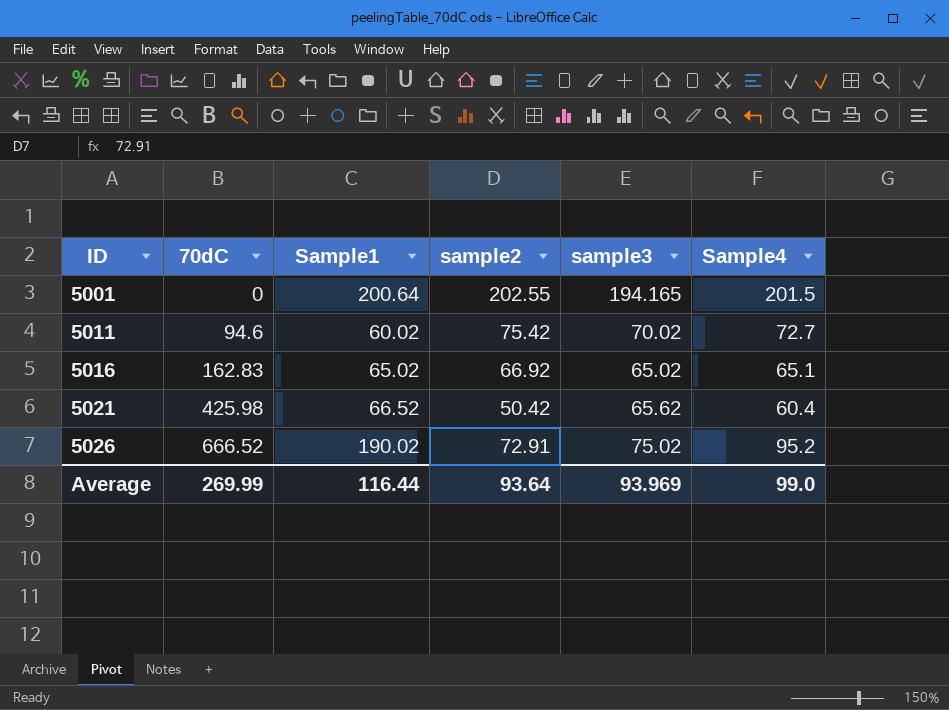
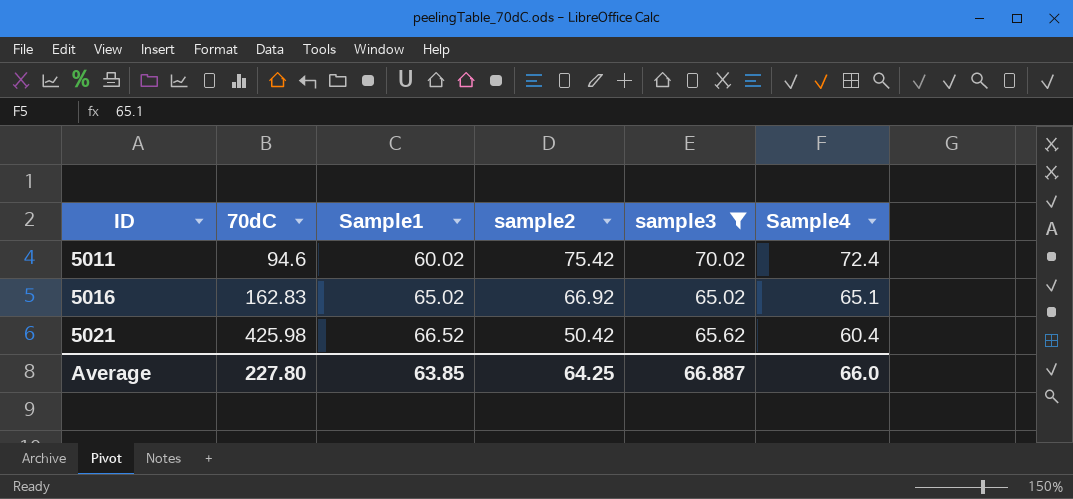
filter: none -> sample3 <= 70.02
5011 | Sample4: 72.7 -> 72.4
Average | 70dC: 269.99 -> 227.80
Average | Sample1: 116.44 -> 63.85
Average | sample2: 93.64 -> 64.25
Average | sample3: 93.969 -> 66.887
Average | Sample4: 99.0 -> 66.0

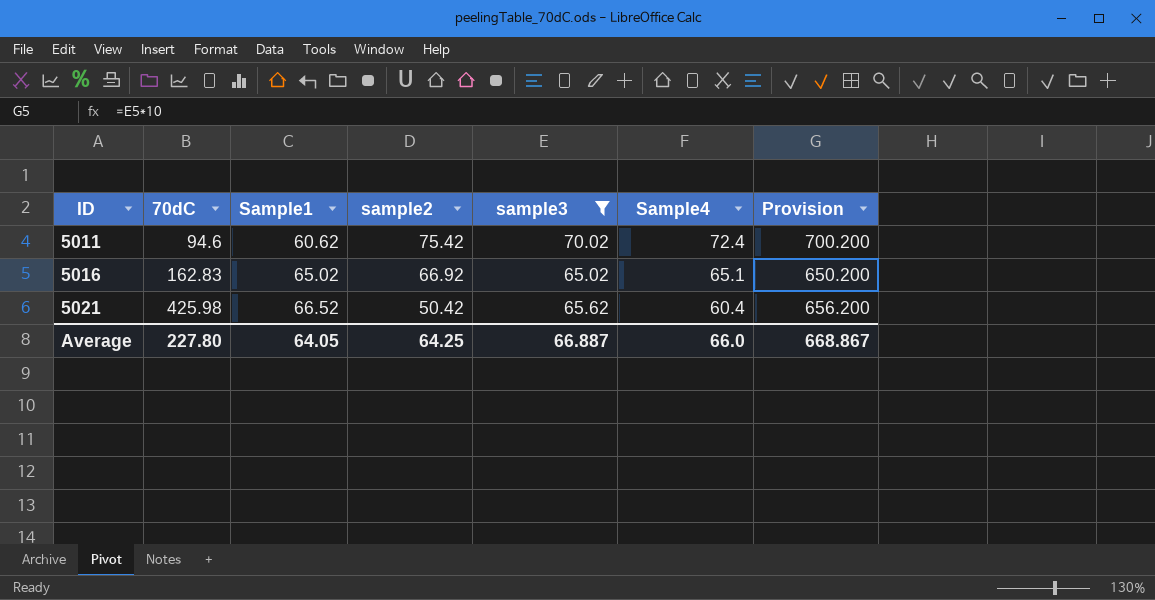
column Provision | formula: none -> [sample3] * 10
5011 | Sample1: 60.02 -> 60.62
Average | Sample1: 63.85 -> 64.05

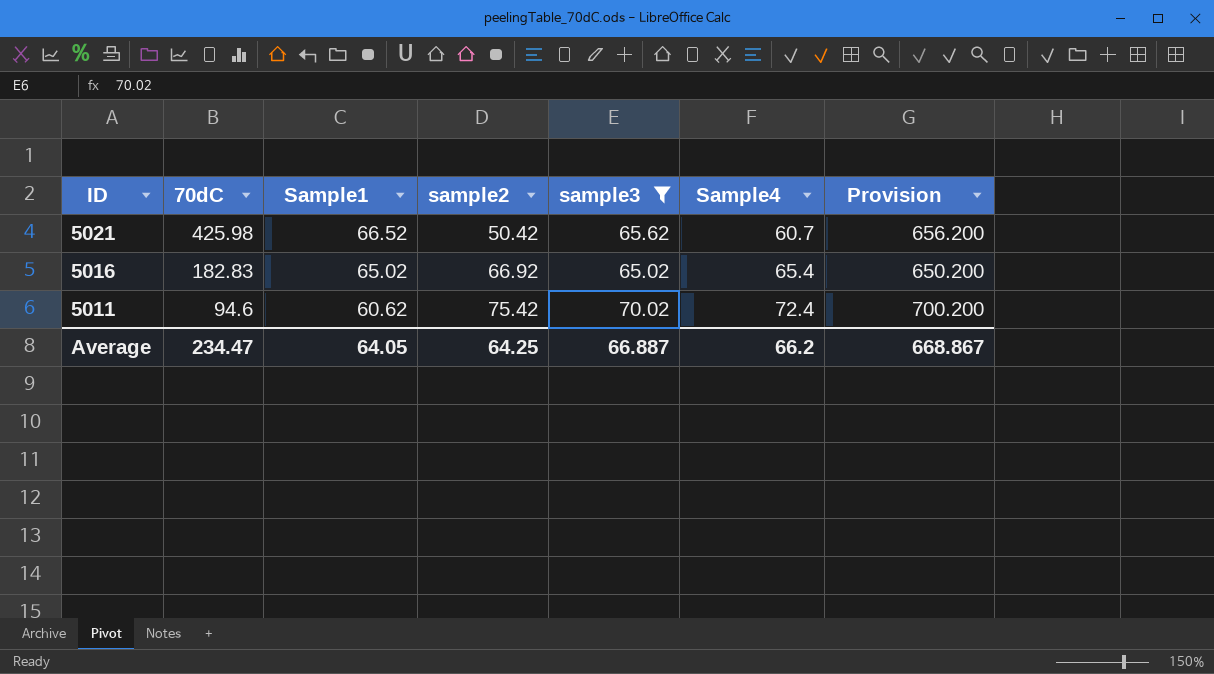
row order: ID ascending -> ID descending
5021 | Sample4: 60.4 -> 60.7
5016 | 70dC: 162.83 -> 182.83
5016 | Sample4: 65.1 -> 65.4
Average | 70dC: 227.80 -> 234.47
Average | Sample4: 66.0 -> 66.2

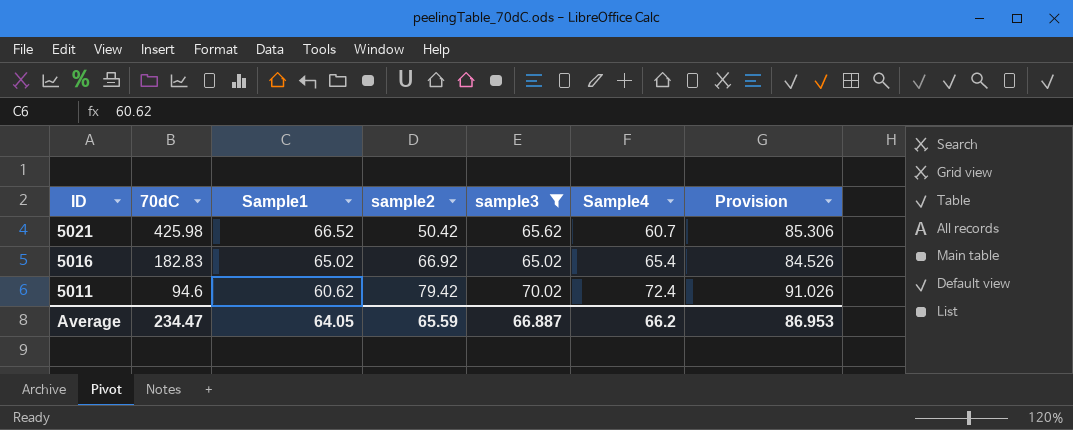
column Provision | formula: [sample3] * 10 -> [sample3] * 1.3
5011 | sample2: 75.42 -> 79.42
Average | sample2: 64.25 -> 65.59
Average | Provision: 668.867 -> 86.953

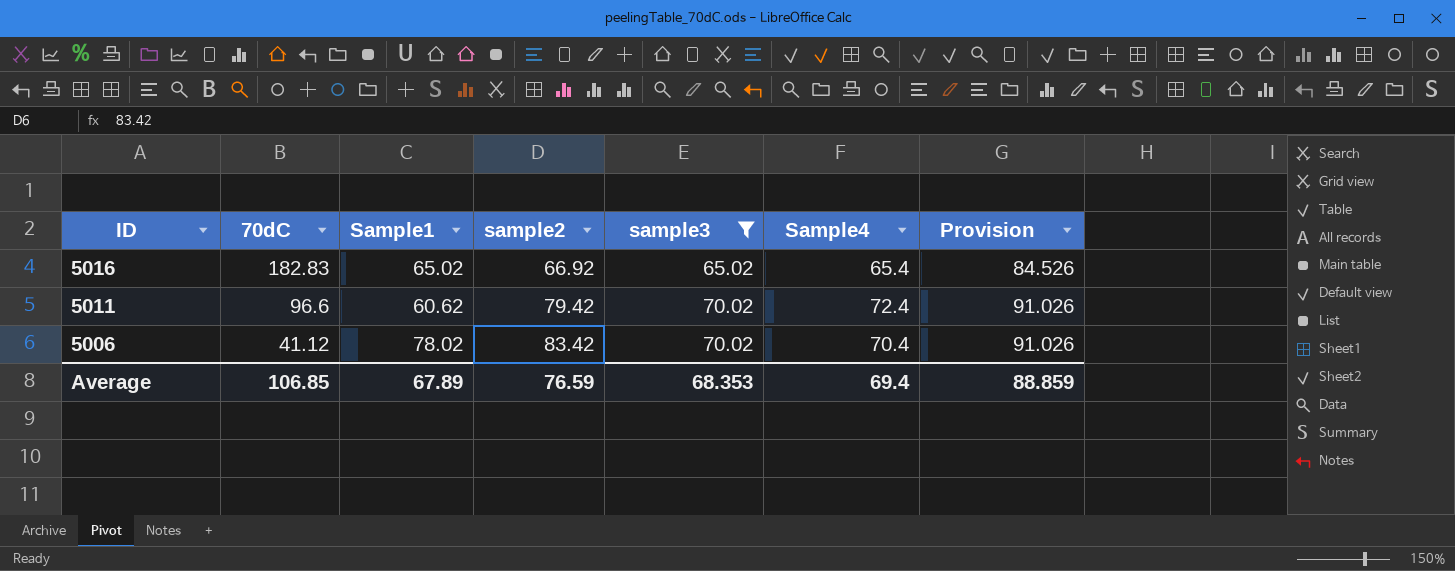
row 5021: 425.98 | 66.52 | 50.42 | 65.62 | 60.7 | 85.306 -> none
5011 | 70dC: 94.6 -> 96.6
row 5006: none -> 41.12 | 78.02 | 83.42 | 70.02 | 70.4 | 91.026
Average | 70dC: 234.47 -> 106.85
Average | Sample1: 64.05 -> 67.89
Average | sample2: 65.59 -> 76.59
Average | sample3: 66.887 -> 68.353
Average | Sample4: 66.2 -> 69.4
Average | Provision: 86.953 -> 88.859

